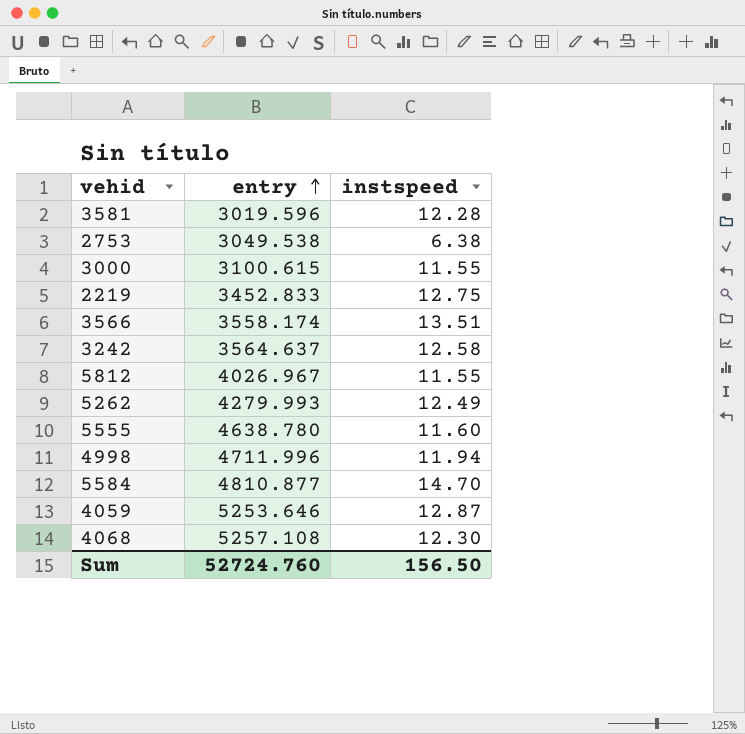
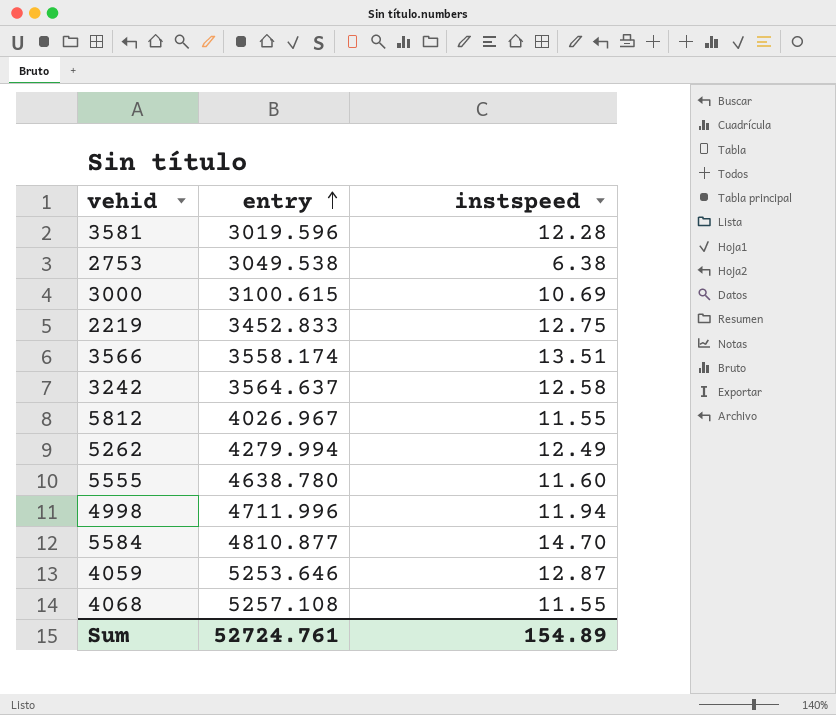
3000 | instspeed: 11.55 -> 10.69
5262 | entry: 4279.993 -> 4279.994
4068 | instspeed: 12.30 -> 11.55
Sum | entry: 52724.760 -> 52724.761
Sum | instspeed: 156.50 -> 154.89

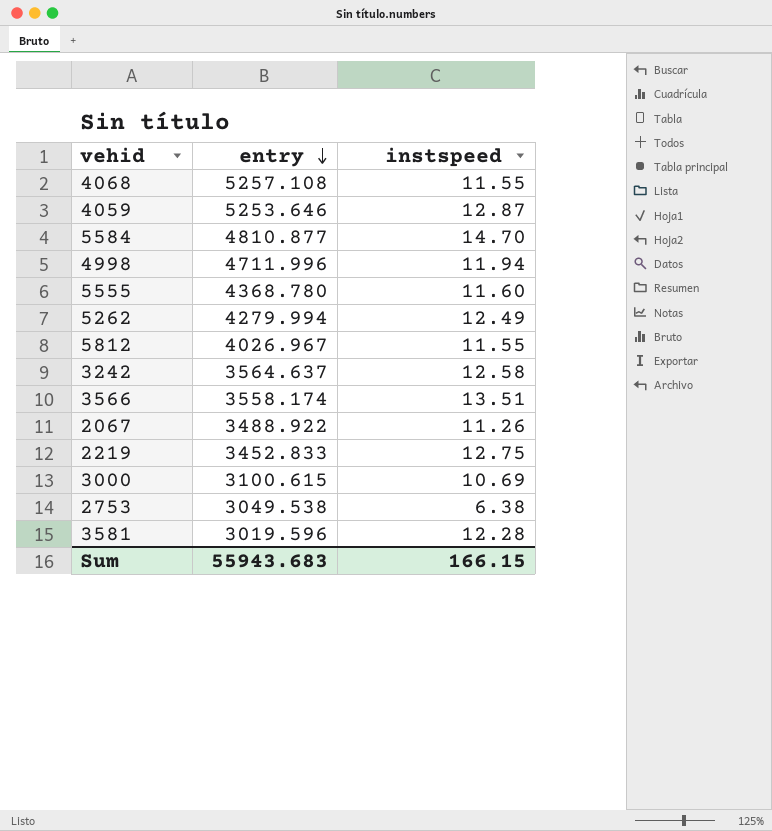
row order: entry ascending -> entry descending
5555 | entry: 4638.780 -> 4368.780
row 2067: none -> 3488.922 | 11.26
Sum | entry: 52724.761 -> 55943.683
Sum | instspeed: 154.89 -> 166.15

